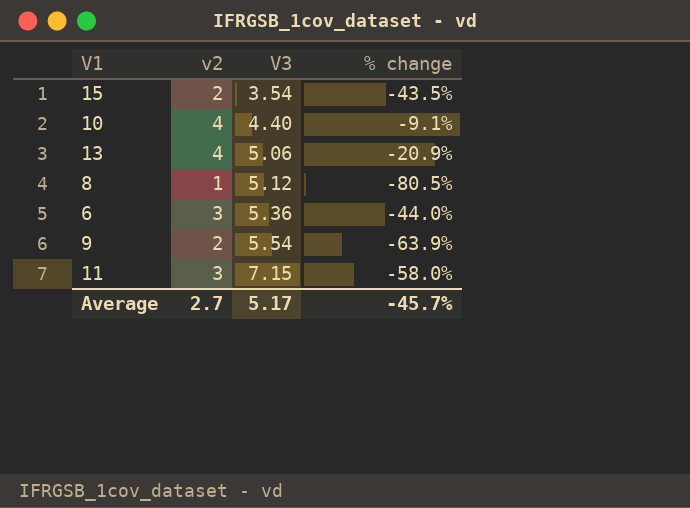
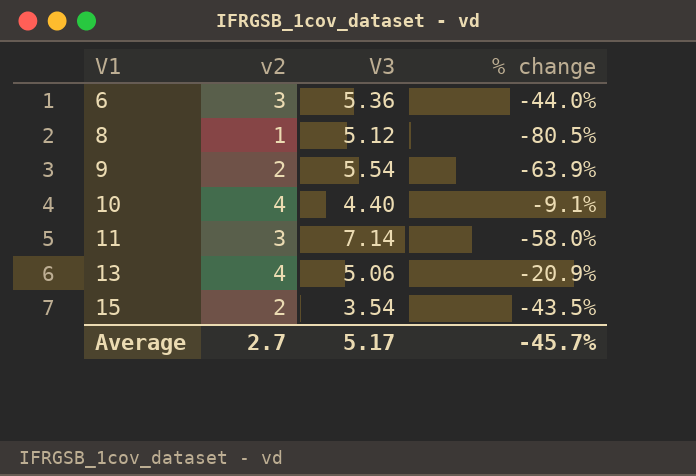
row order: V3 ascending -> V1 ascending
11 | V3: 7.15 -> 7.14

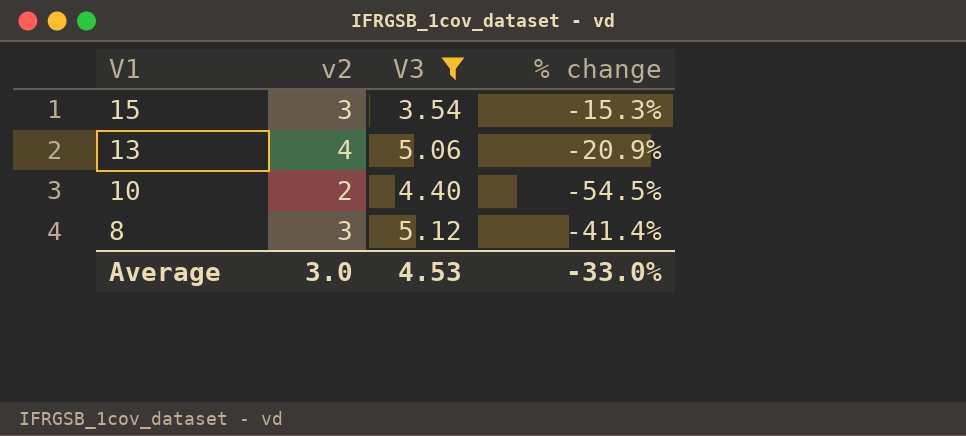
filter: none -> V3 <= 5.12
row order: V1 ascending -> V1 descending
15 | v2: 2 -> 3
15 | % change: -43.5% -> -15.3%
10 | v2: 4 -> 2
10 | % change: -9.1% -> -54.5%
8 | v2: 1 -> 3
8 | % change: -80.5% -> -41.4%
Average | v2: 2.7 -> 3.0
Average | V3: 5.17 -> 4.53
Average | % change: -45.7% -> -33.0%

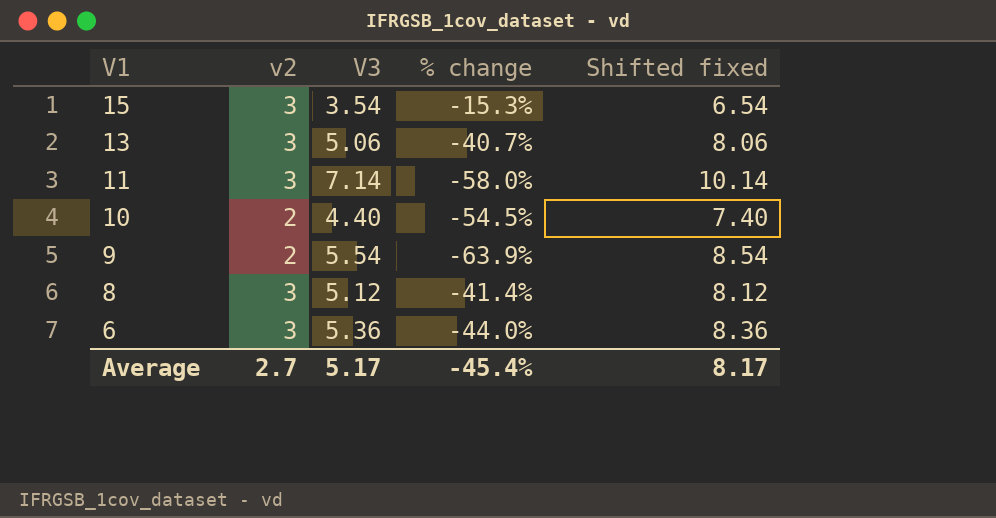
filter: V3 <= 5.12 -> none
column Shifted fixed | formula: none -> [V3] + 3
13 | v2: 4 -> 3
13 | % change: -20.9% -> -40.7%
Average | v2: 3.0 -> 2.7
Average | V3: 4.53 -> 5.17
Average | % change: -33.0% -> -45.4%

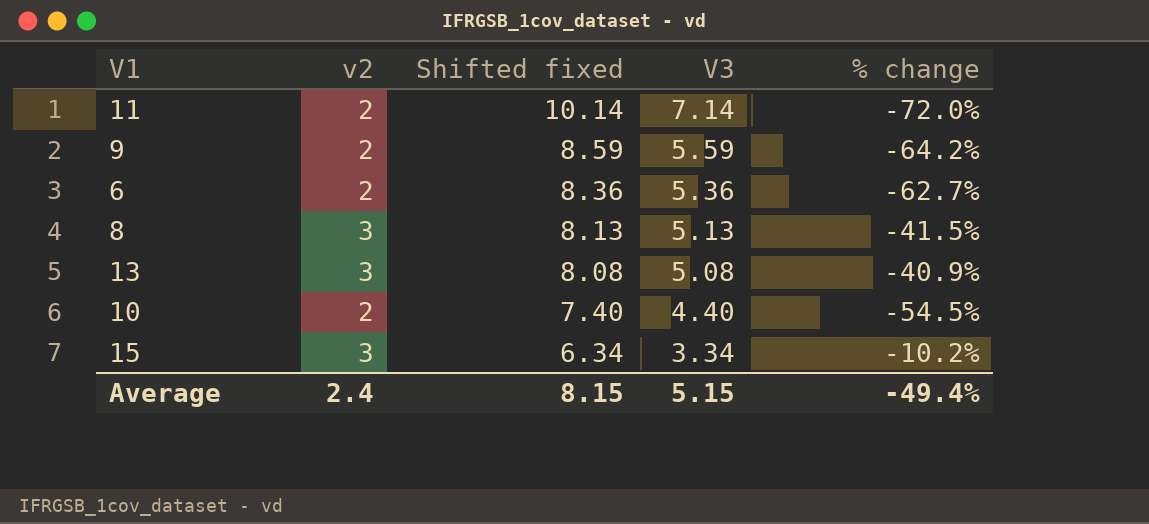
row order: V1 descending -> Shifted fixed descending
column Shifted fixed | position: 5 -> 3
11 | v2: 3 -> 2
11 | % change: -58.0% -> -72.0%
9 | Shifted fixed: 8.54 -> 8.59
9 | V3: 5.54 -> 5.59
9 | % change: -63.9% -> -64.2%
6 | v2: 3 -> 2
6 | % change: -44.0% -> -62.7%
8 | Shifted fixed: 8.12 -> 8.13
8 | V3: 5.12 -> 5.13
8 | % change: -41.4% -> -41.5%
13 | Shifted fixed: 8.06 -> 8.08
13 | V3: 5.06 -> 5.08
13 | % change: -40.7% -> -40.9%
15 | Shifted fixed: 6.54 -> 6.34
15 | V3: 3.54 -> 3.34
15 | % change: -15.3% -> -10.2%
Average | v2: 2.7 -> 2.4
Average | Shifted fixed: 8.17 -> 8.15
Average | V3: 5.17 -> 5.15
Average | % change: -45.4% -> -49.4%

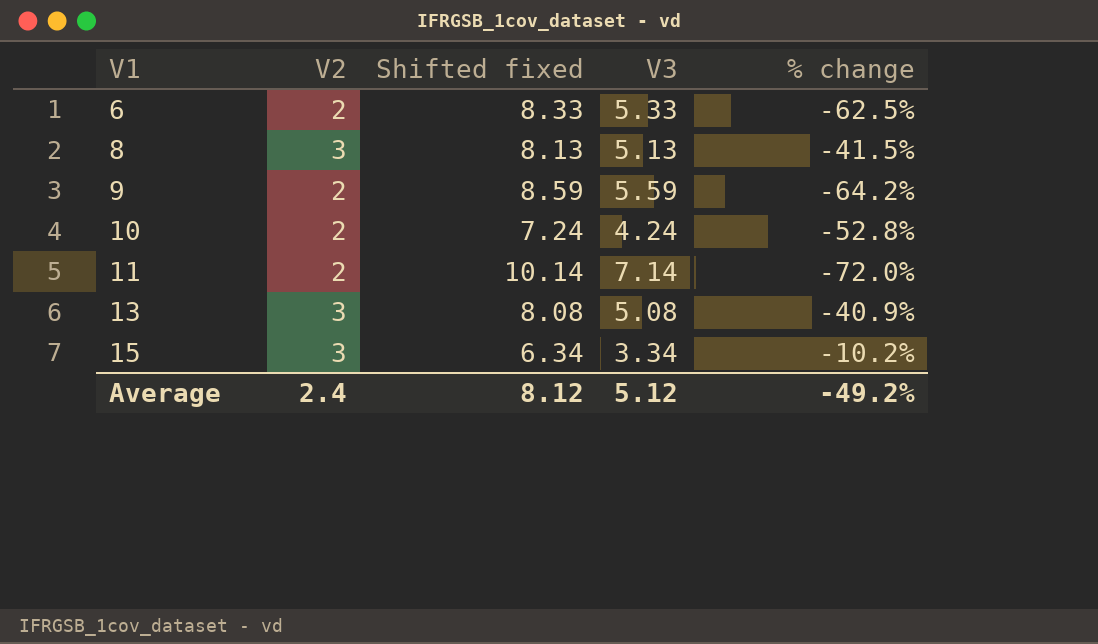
row order: Shifted fixed descending -> V1 ascending
column name: v2 -> V2
6 | Shifted fixed: 8.36 -> 8.33
6 | V3: 5.36 -> 5.33
6 | % change: -62.7% -> -62.5%
10 | Shifted fixed: 7.40 -> 7.24
10 | V3: 4.40 -> 4.24
10 | % change: -54.5% -> -52.8%
Average | Shifted fixed: 8.15 -> 8.12
Average | V3: 5.15 -> 5.12
Average | % change: -49.4% -> -49.2%

